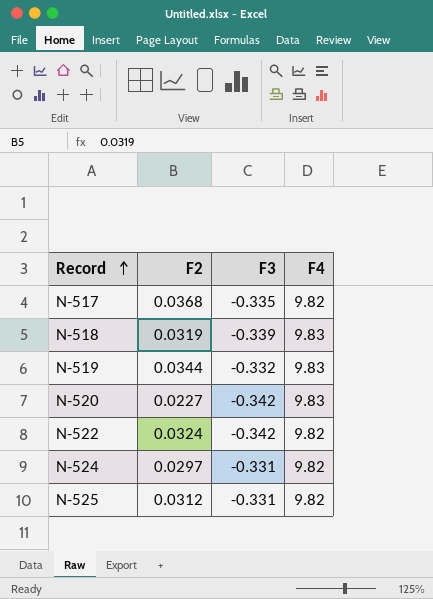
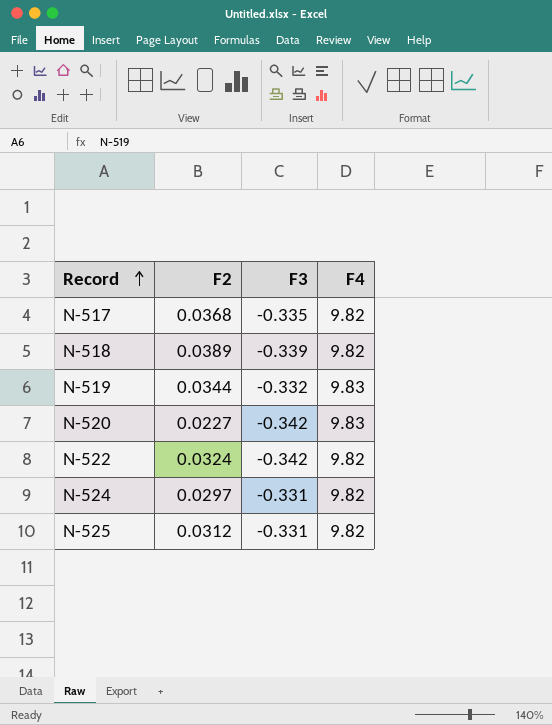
N-518 | F2: 0.0319 -> 0.0389
N-518 | F4: 9.83 -> 9.82

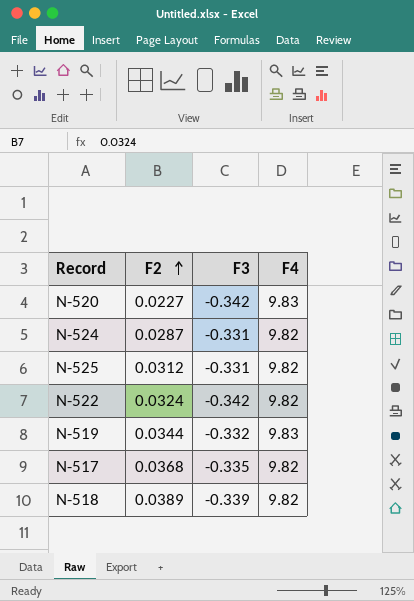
row order: Record ascending -> F2 ascending
N-524 | F2: 0.0297 -> 0.0287

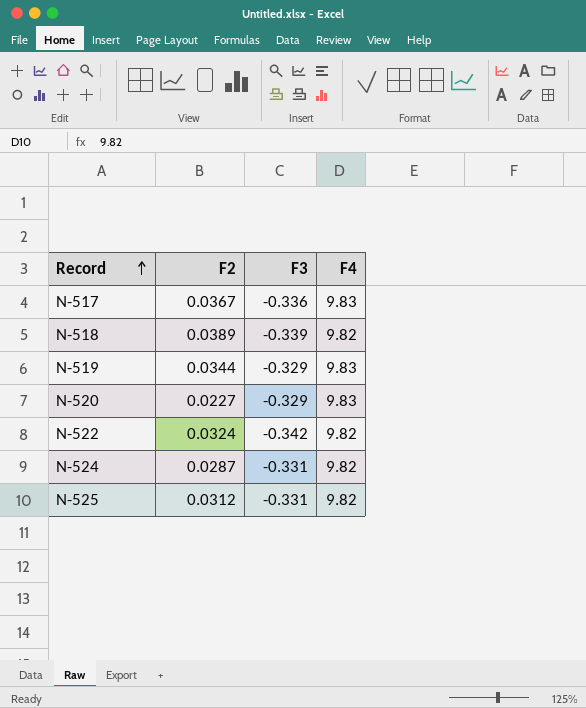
row order: F2 ascending -> Record ascending
N-517 | F2: 0.0368 -> 0.0367
N-517 | F3: -0.335 -> -0.336
N-517 | F4: 9.82 -> 9.83
N-519 | F3: -0.332 -> -0.329
N-520 | F3: -0.342 -> -0.329

